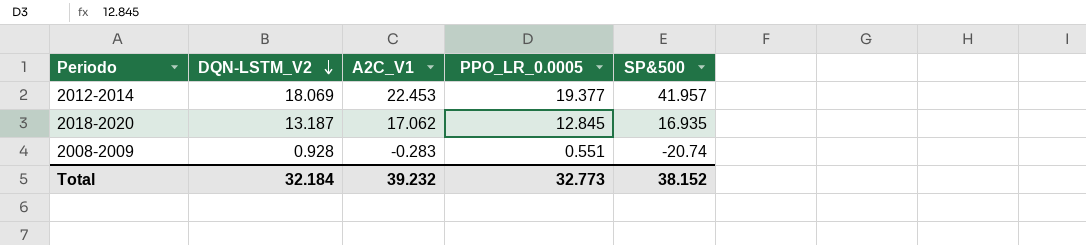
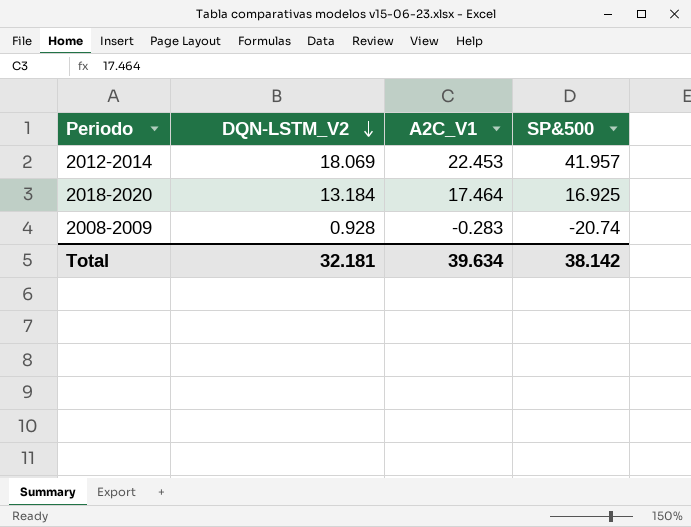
column PPO_LR_0.0005 | position: 4 -> none
2018-2020 | DQN-LSTM_V2: 13.187 -> 13.184
2018-2020 | A2C_V1: 17.062 -> 17.464
2018-2020 | SP&500: 16.935 -> 16.925
Total | DQN-LSTM_V2: 32.184 -> 32.181
Total | A2C_V1: 39.232 -> 39.634
Total | SP&500: 38.152 -> 38.142

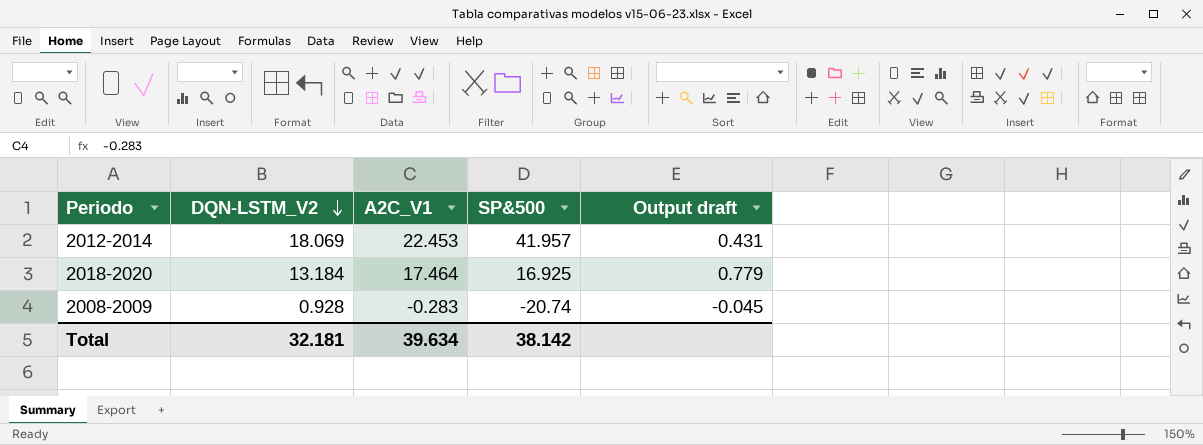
column Output draft | formula: none -> [DQN-LSTM_V2] / [SP&500]

